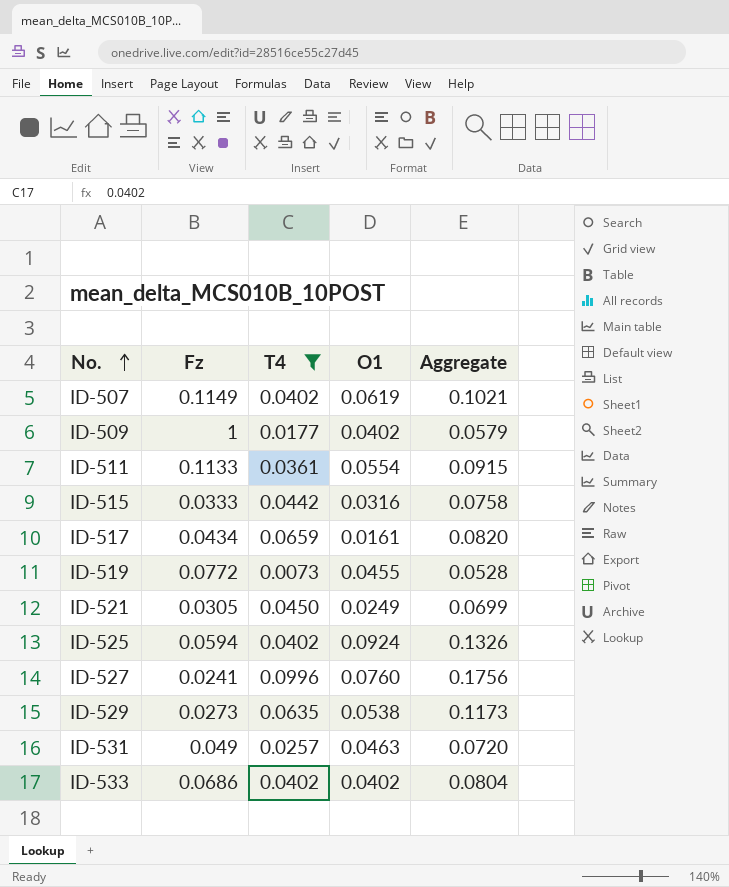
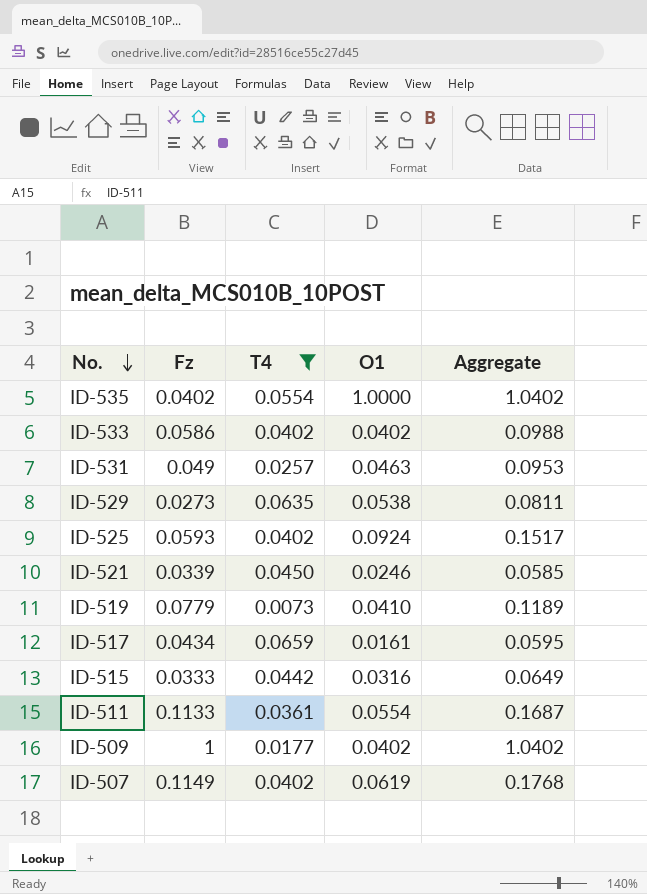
row order: No. ascending -> No. descending
column Aggregate | formula: [T4] + [O1] -> [Fz] + [O1]
row ID-527: 0.0241 | 0.0996 | 0.0760 | 0.1756 -> none
row ID-535: none -> 0.0402 | 0.0554 | 1.0000 | 1.0402
ID-533 | Fz: 0.0686 -> 0.0586
ID-525 | Fz: 0.0594 -> 0.0593
ID-521 | Fz: 0.0305 -> 0.0339
ID-521 | O1: 0.0249 -> 0.0246
ID-519 | Fz: 0.0772 -> 0.0779
ID-519 | O1: 0.0455 -> 0.0410

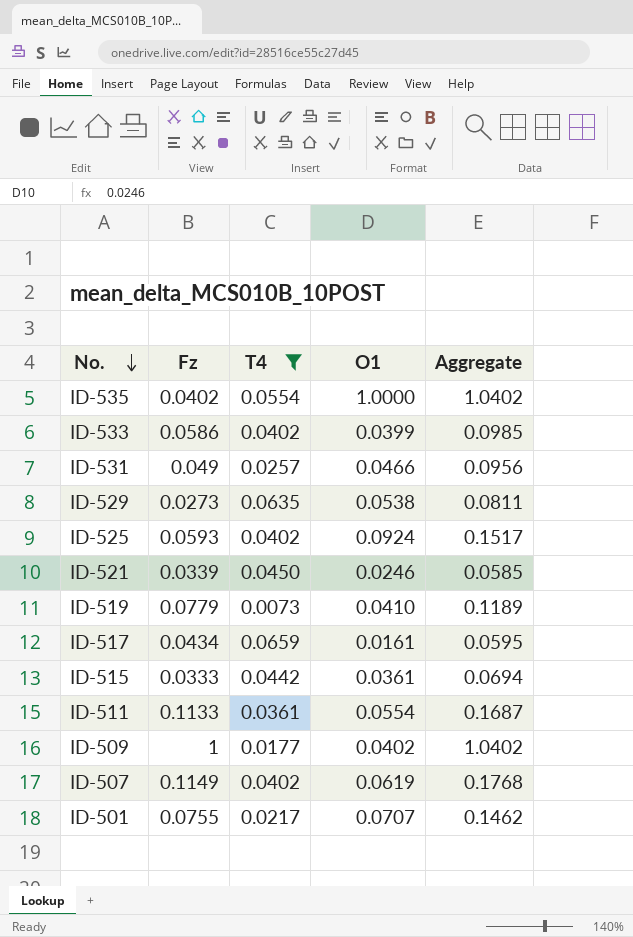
ID-533 | O1: 0.0402 -> 0.0399
ID-533 | Aggregate: 0.0988 -> 0.0985
ID-531 | O1: 0.0463 -> 0.0466
ID-531 | Aggregate: 0.0953 -> 0.0956
ID-515 | O1: 0.0316 -> 0.0361
ID-515 | Aggregate: 0.0649 -> 0.0694
row ID-501: none -> 0.0755 | 0.0217 | 0.0707 | 0.1462

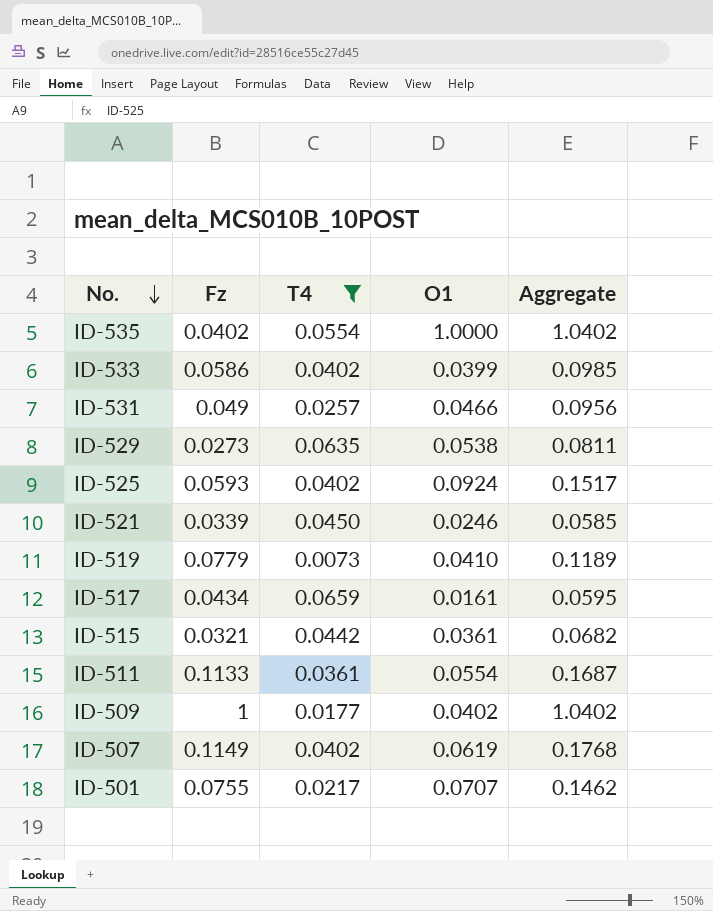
ID-515 | Fz: 0.0333 -> 0.0321
ID-515 | Aggregate: 0.0694 -> 0.0682

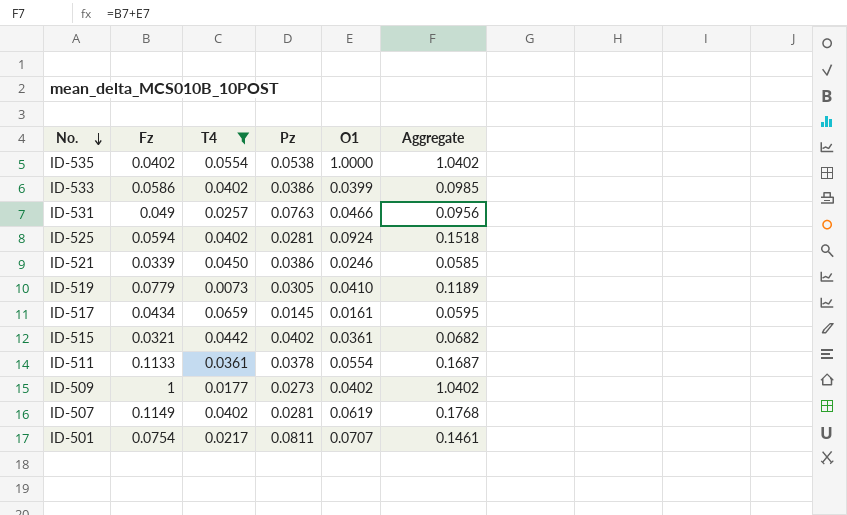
column Pz | position: none -> 4
row ID-529: 0.0273 | 0.0635 | 0.0538 | 0.0811 -> none
ID-525 | Fz: 0.0593 -> 0.0594
ID-525 | Aggregate: 0.1517 -> 0.1518
ID-501 | Fz: 0.0755 -> 0.0754
ID-501 | Aggregate: 0.1462 -> 0.1461

